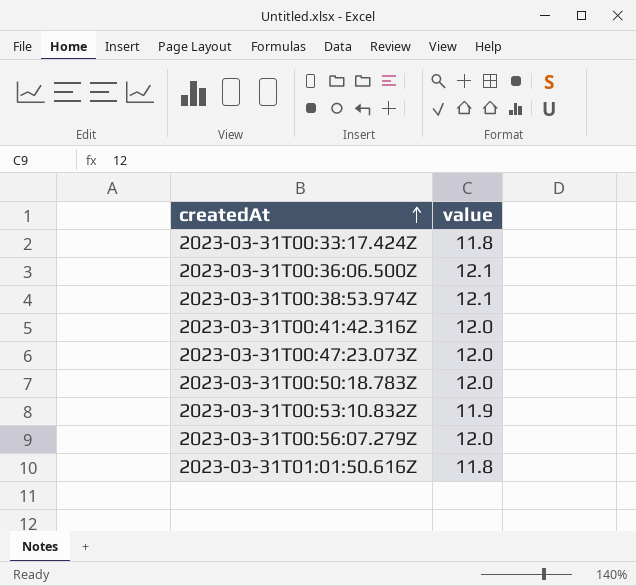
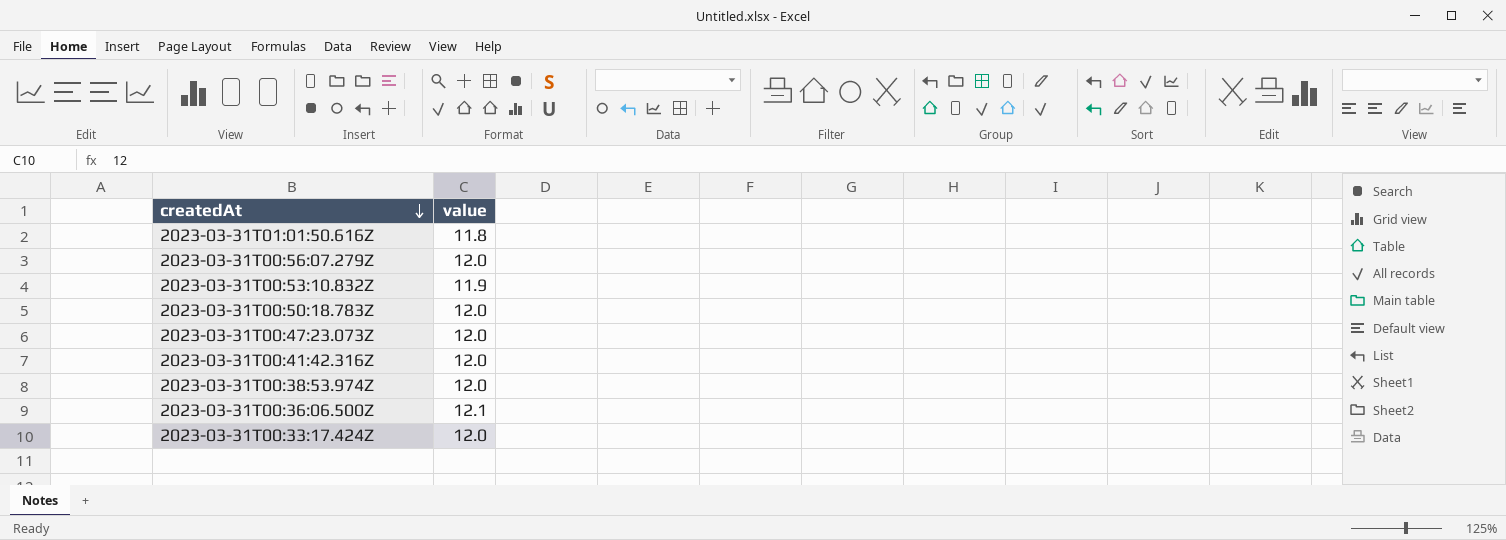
row order: createdAt ascending -> createdAt descending
2023-03-31T00:38:53.974Z | value: 12.1 -> 12.0
2023-03-31T00:33:17.424Z | value: 11.8 -> 12.0

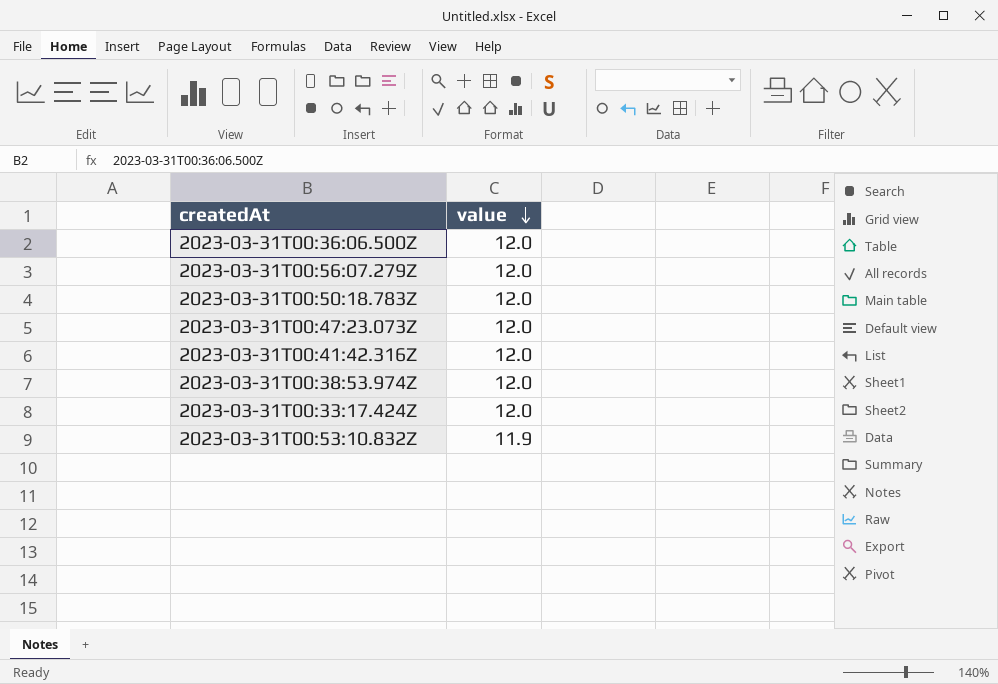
row order: createdAt descending -> value descending
row 2023-03-31T01:01:50.616Z: 11.8 -> none
2023-03-31T00:36:06.500Z | value: 12.1 -> 12.0

